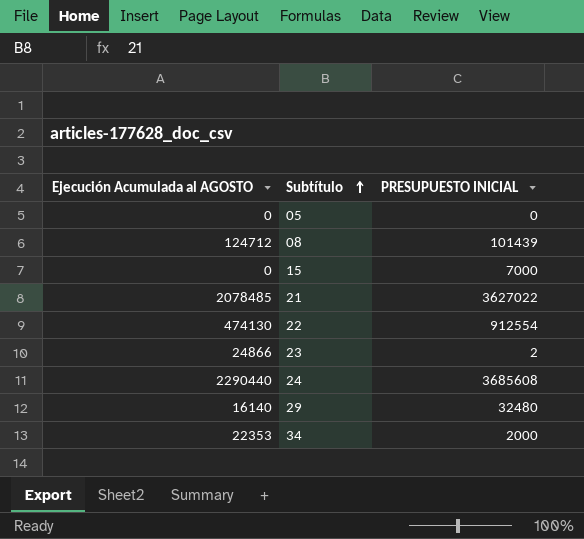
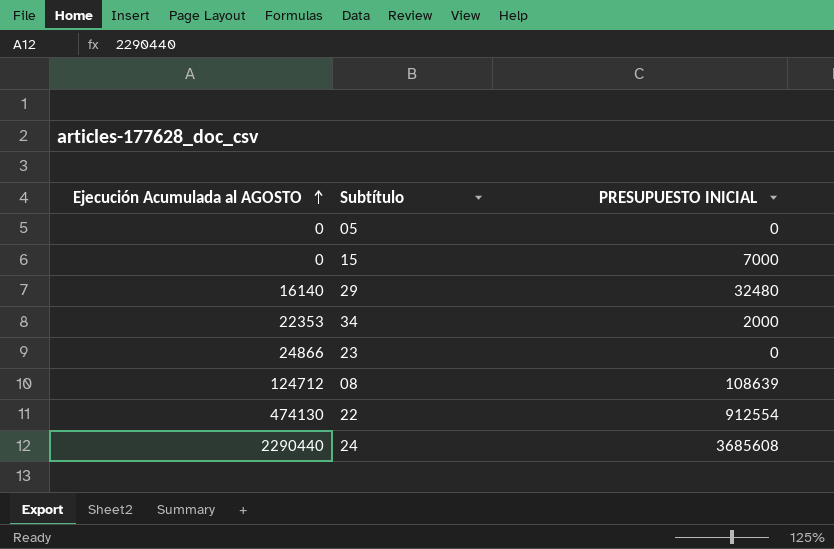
row order: Subtítulo ascending -> Ejecución Acumulada al AGOSTO ascending
row 21: 2078485 | 3627022 -> none
23 | PRESUPUESTO INICIAL: 2 -> 0
08 | PRESUPUESTO INICIAL: 101439 -> 108639

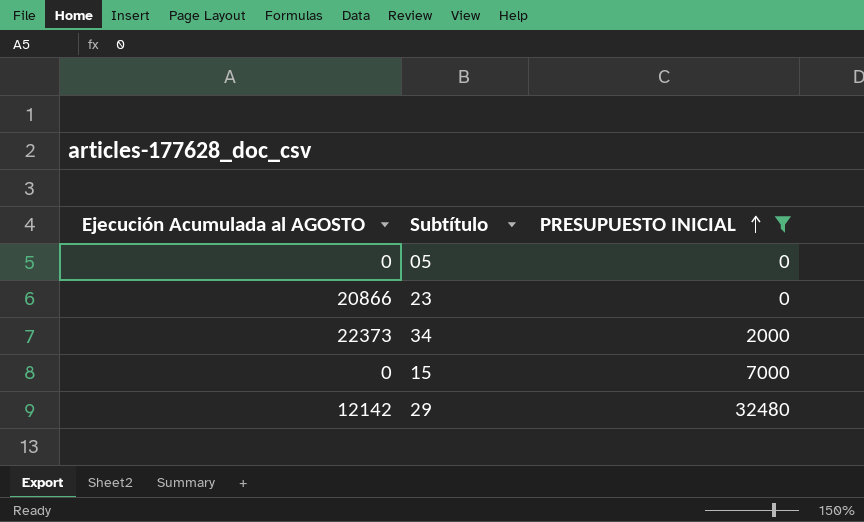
filter: none -> PRESUPUESTO INICIAL <= 32480
row order: Ejecución Acumulada al AGOSTO ascending -> PRESUPUESTO INICIAL ascending
23 | Ejecución Acumulada al AGOSTO: 24866 -> 20866
34 | Ejecución Acumulada al AGOSTO: 22353 -> 22373
29 | Ejecución Acumulada al AGOSTO: 16140 -> 12142

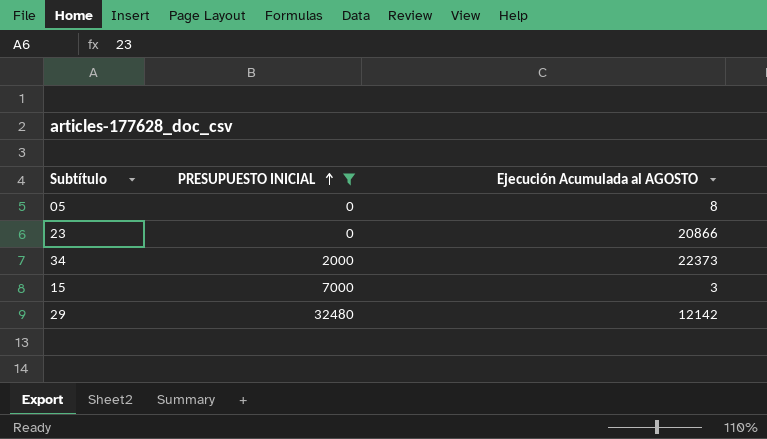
column Ejecución Acumulada al AGOSTO | position: 1 -> 3
05 | Ejecución Acumulada al AGOSTO: 0 -> 8
15 | Ejecución Acumulada al AGOSTO: 0 -> 3

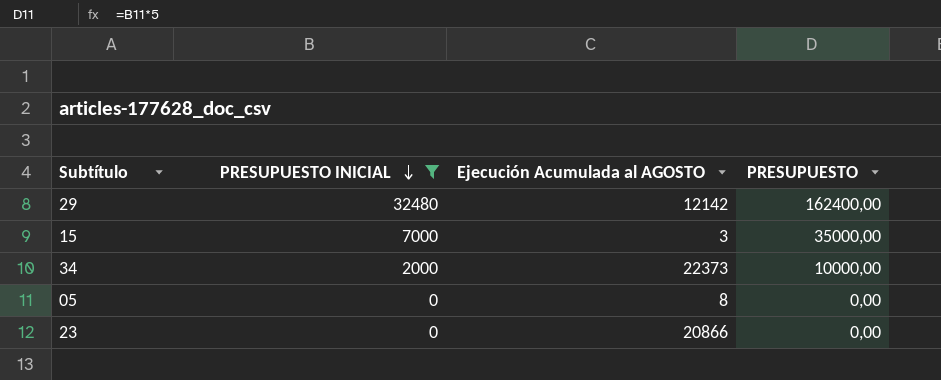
row order: PRESUPUESTO INICIAL ascending -> PRESUPUESTO INICIAL descending
column PRESUPUESTO | formula: none -> [PRESUPUESTO INICIAL] * 5

